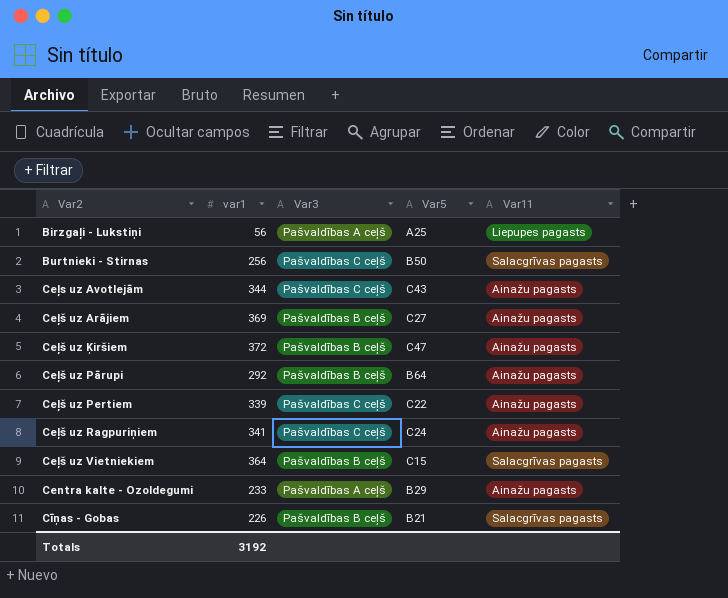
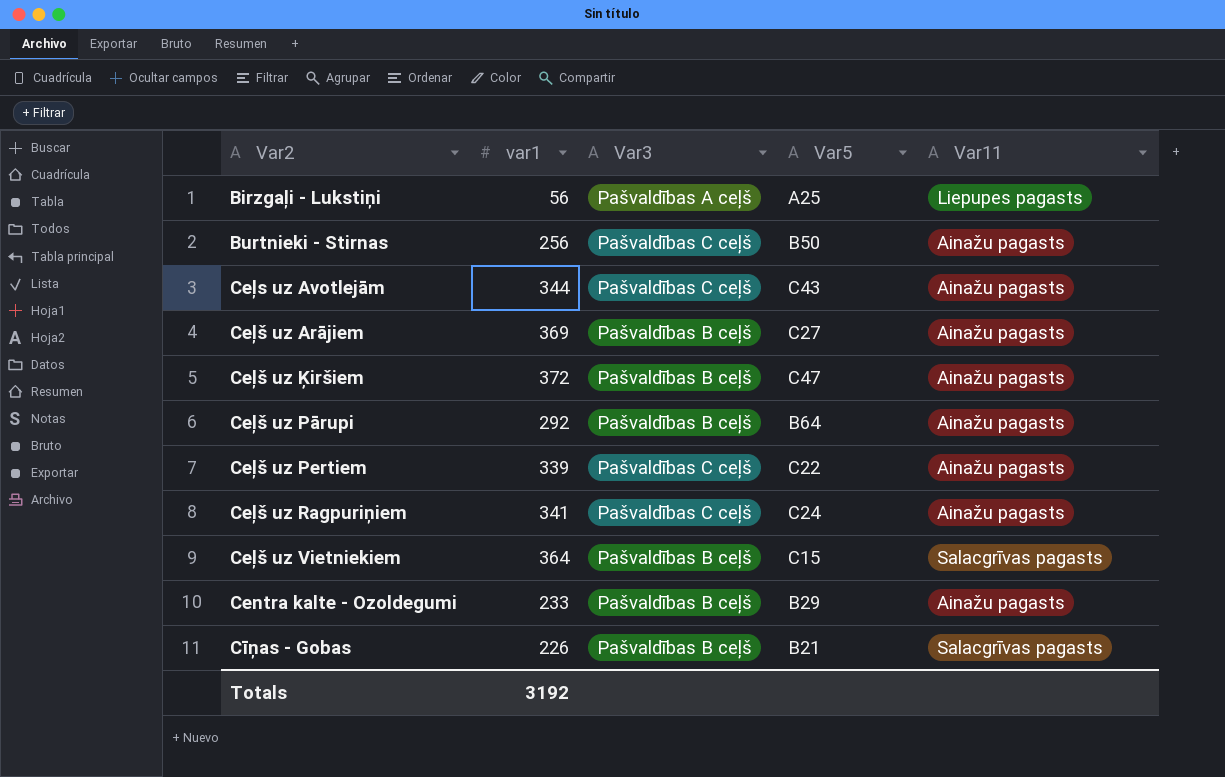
Burtnieki - Stirnas | Var11: Salacgrīvas pagasts -> Ainažu pagasts
Centra kalte - Ozoldegumi | Var3: Pašvaldības A ceļš -> Pašvaldības B ceļš

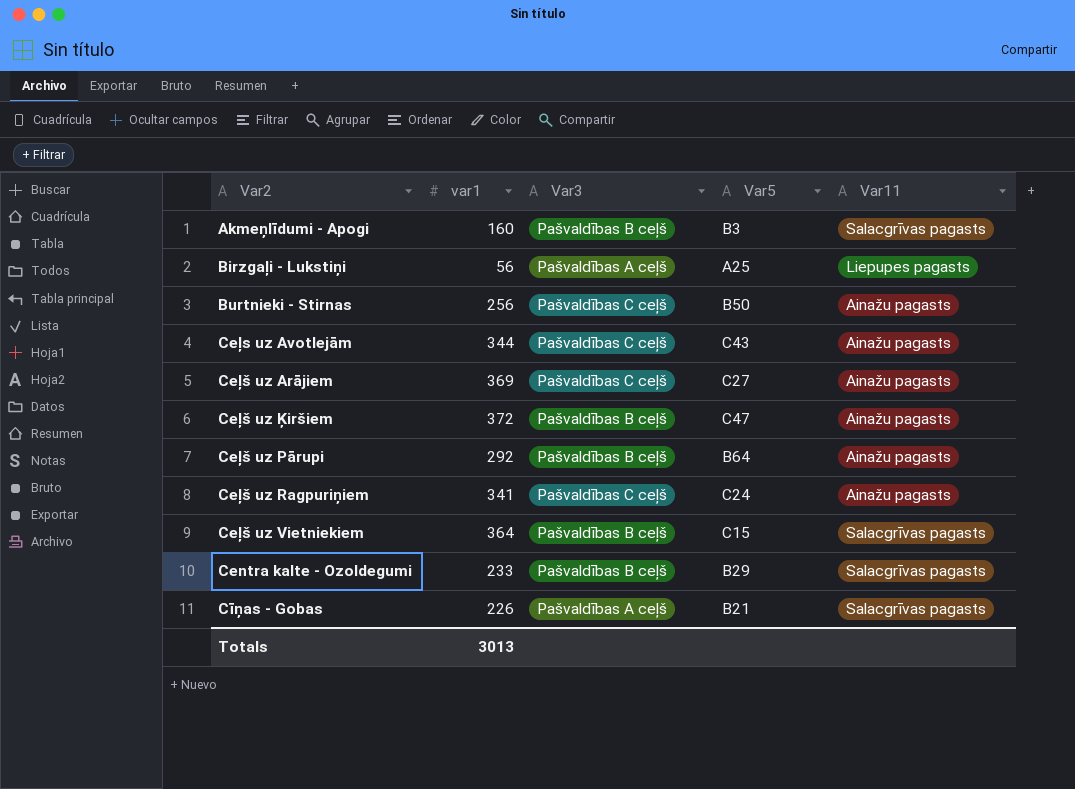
row Ceļš uz Pertiem: 339 | Pašvaldības C ceļš | C22 | Ainažu pagasts -> none
row Akmeņlīdumi - Apogi: none -> 160 | Pašvaldības B ceļš | B3 | Salacgrīvas pagasts
Ceļš uz Arājiem | Var3: Pašvaldības B ceļš -> Pašvaldības C ceļš
Centra kalte - Ozoldegumi | Var11: Ainažu pagasts -> Salacgrīvas pagasts
Cīņas - Gobas | Var3: Pašvaldības B ceļš -> Pašvaldības A ceļš
Totals | var1: 3192 -> 3013

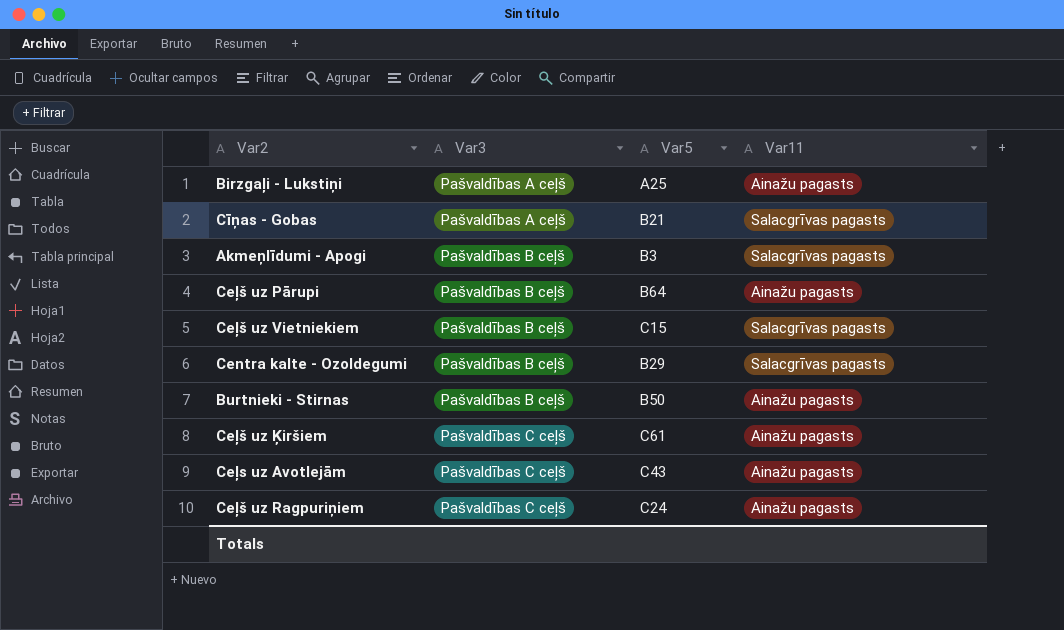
row order: none -> Var3 ascending
column var1 | position: 2 -> none
row Ceļš uz Arājiem: 369 | Pašvaldības C ceļš | C27 | Ainažu pagasts -> none
Birzgaļi - Lukstiņi | Var11: Liepupes pagasts -> Ainažu pagasts
Burtnieki - Stirnas | Var3: Pašvaldības C ceļš -> Pašvaldības B ceļš
Ceļš uz Ķiršiem | Var3: Pašvaldības B ceļš -> Pašvaldības C ceļš
Ceļš uz Ķiršiem | Var5: C47 -> C61

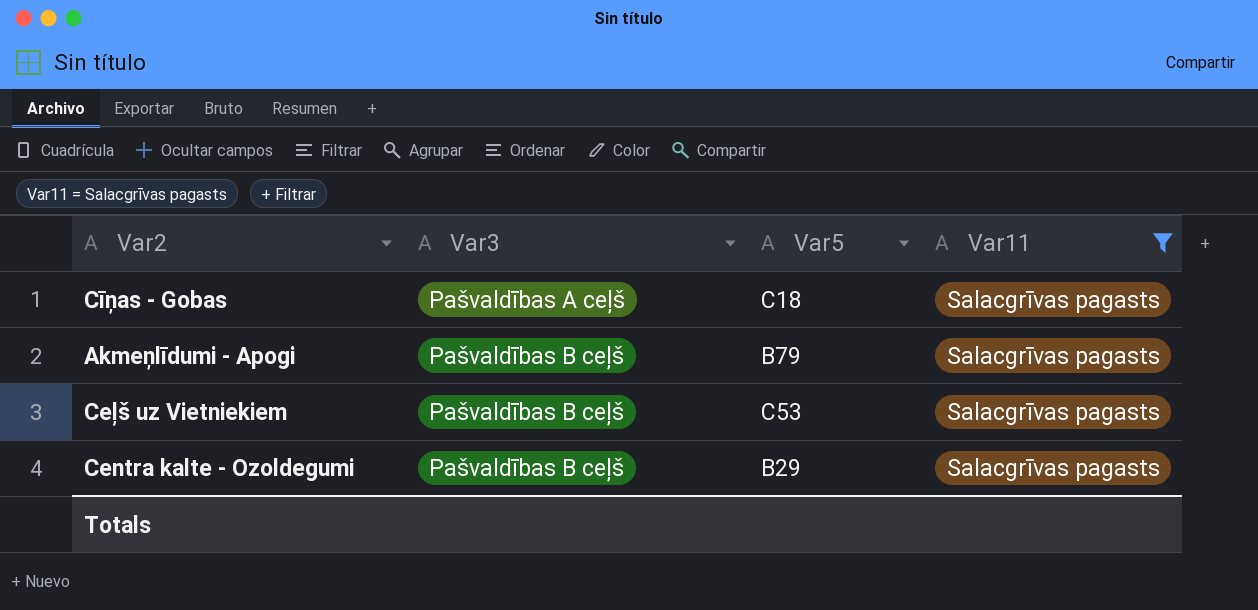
filter: none -> Var11 = Salacgrīvas pagasts
Cīņas - Gobas | Var5: B21 -> C18
Akmeņlīdumi - Apogi | Var5: B3 -> B79
Ceļš uz Vietniekiem | Var5: C15 -> C53

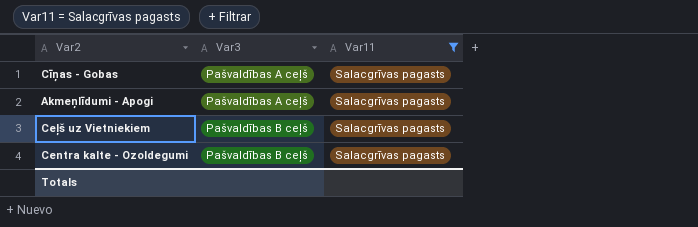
column Var5 | position: 3 -> none
Akmeņlīdumi - Apogi | Var3: Pašvaldības B ceļš -> Pašvaldības A ceļš

